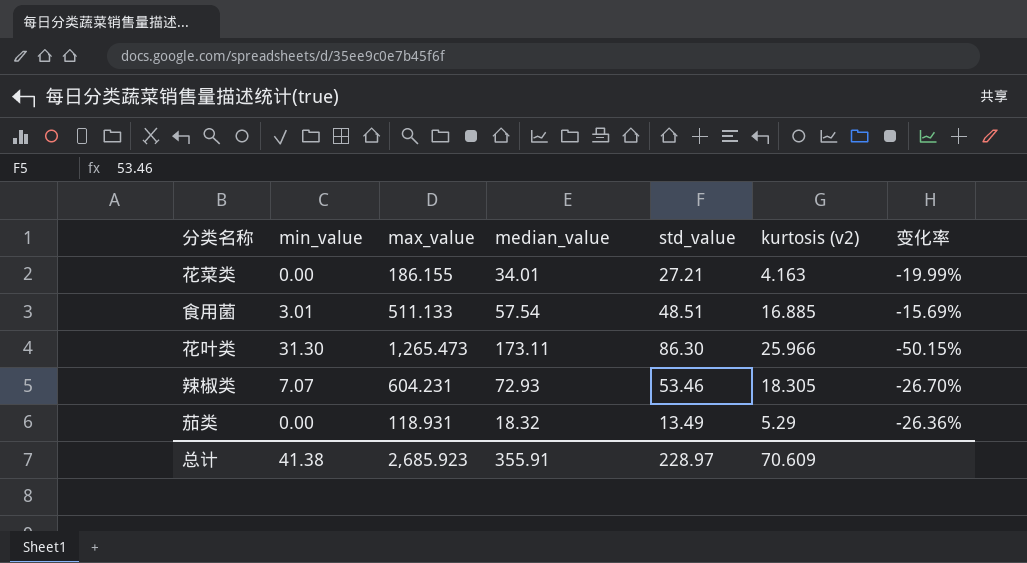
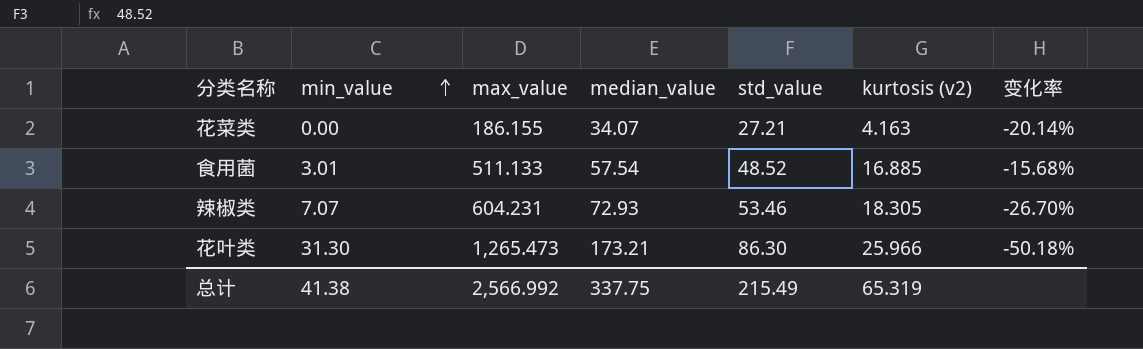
row order: none -> min_value ascending
row 茄类: 0.00 | 118.931 | 18.32 | 13.49 | 5.29 | -26.36% -> none
花菜类 | median_value: 34.01 -> 34.07
花菜类 | 变化率: -19.99% -> -20.14%
食用菌 | std_value: 48.51 -> 48.52
食用菌 | 变化率: -15.69% -> -15.68%
花叶类 | median_value: 173.11 -> 173.21
花叶类 | 变化率: -50.15% -> -50.18%
总计 | max_value: 2,685.923 -> 2,566.992
总计 | median_value: 355.91 -> 337.75
总计 | std_value: 228.97 -> 215.49
总计 | kurtosis (v2): 70.609 -> 65.319

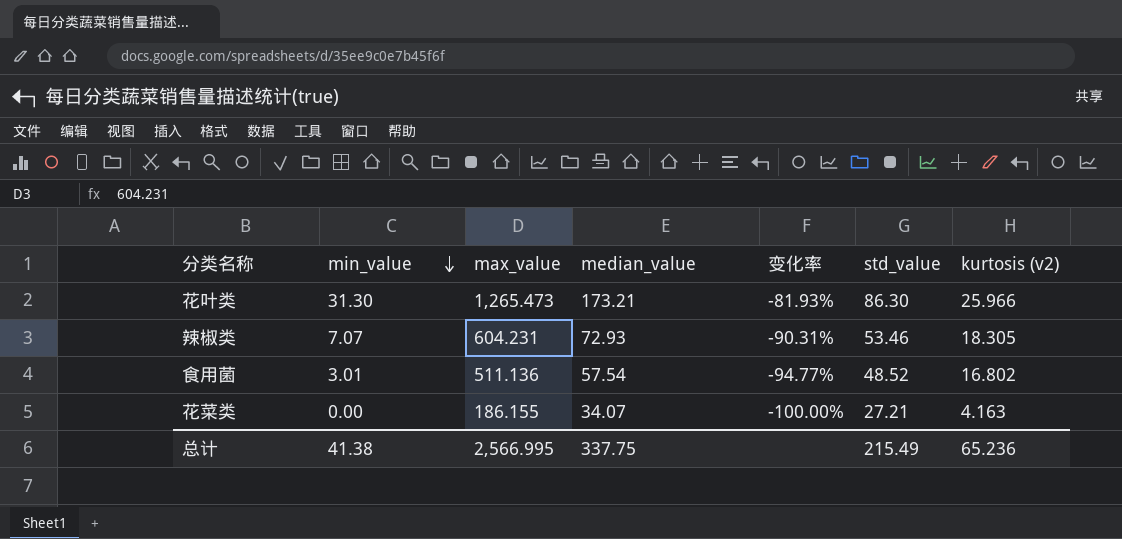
row order: min_value ascending -> min_value descending
column 变化率 | formula: ([std_value] - [median_value]) / [median_value] -> ([min_value] - [median_value]) / [median_value]
column 变化率 | position: 7 -> 5
食用菌 | max_value: 511.133 -> 511.136
食用菌 | kurtosis (v2): 16.885 -> 16.802
总计 | max_value: 2,566.992 -> 2,566.995
总计 | kurtosis (v2): 65.319 -> 65.236

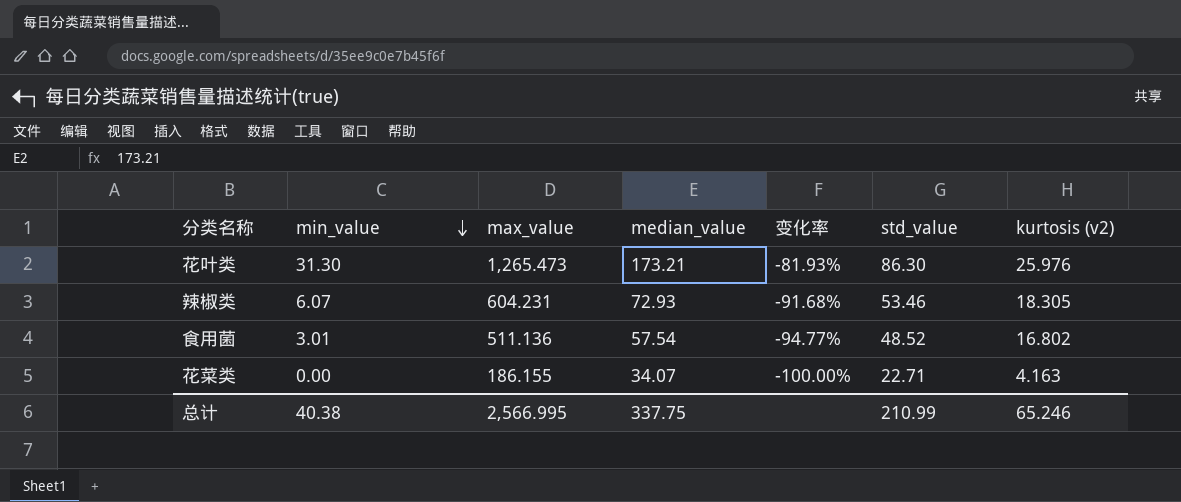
花叶类 | kurtosis (v2): 25.966 -> 25.976
辣椒类 | min_value: 7.07 -> 6.07
辣椒类 | 变化率: -90.31% -> -91.68%
花菜类 | std_value: 27.21 -> 22.71
总计 | min_value: 41.38 -> 40.38
总计 | std_value: 215.49 -> 210.99
总计 | kurtosis (v2): 65.236 -> 65.246

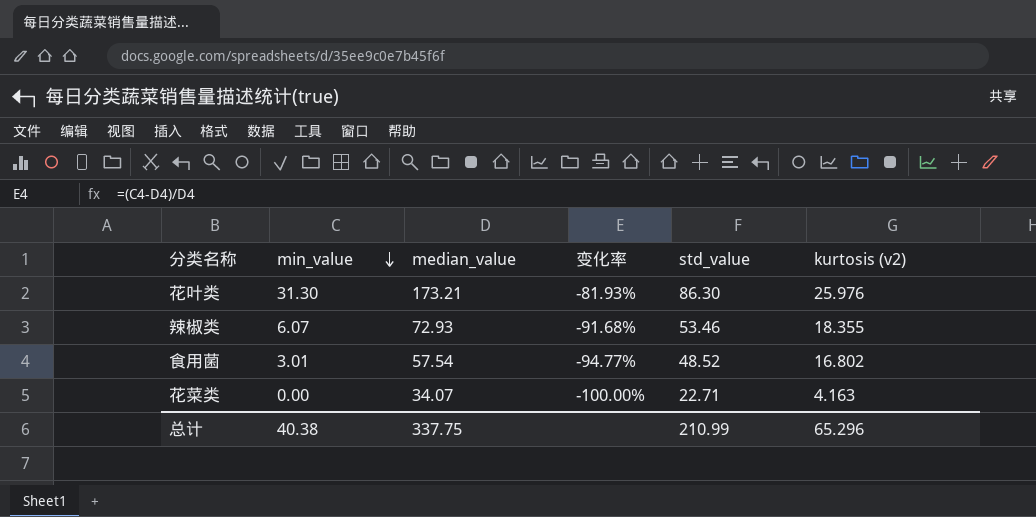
column max_value | position: 3 -> none
辣椒类 | kurtosis (v2): 18.305 -> 18.355
总计 | kurtosis (v2): 65.246 -> 65.296

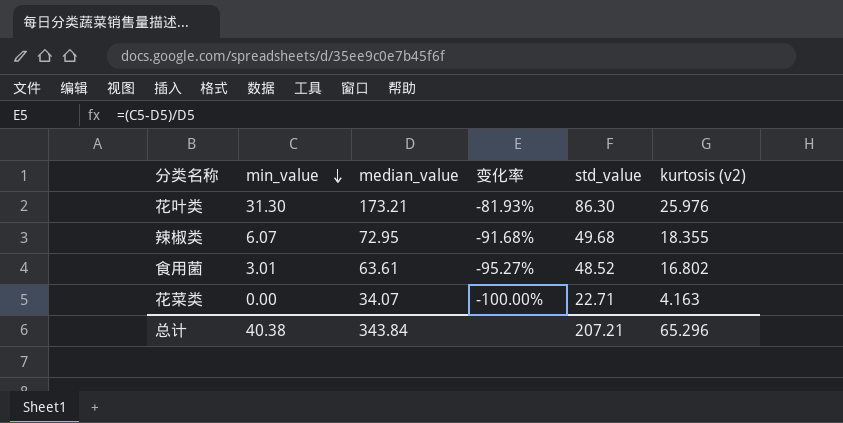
辣椒类 | median_value: 72.93 -> 72.95
辣椒类 | std_value: 53.46 -> 49.68
食用菌 | median_value: 57.54 -> 63.61
食用菌 | 变化率: -94.77% -> -95.27%
总计 | median_value: 337.75 -> 343.84
总计 | std_value: 210.99 -> 207.21

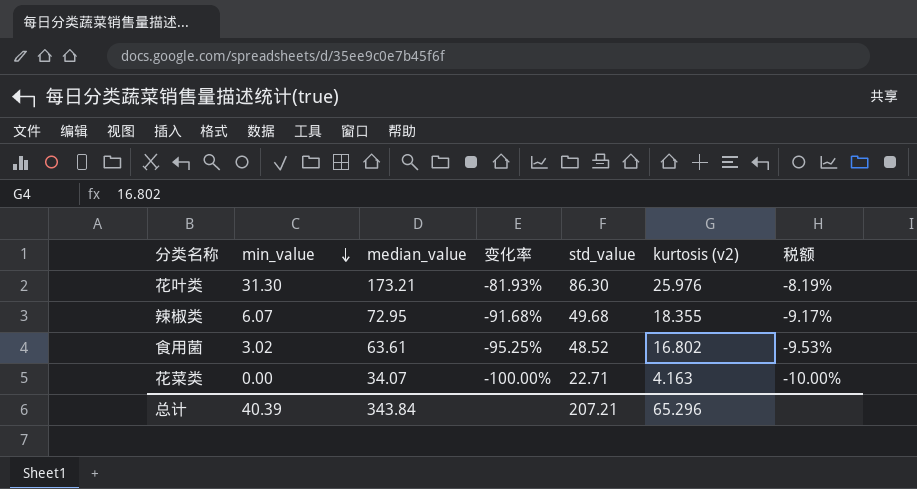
column 税额 | formula: none -> [变化率] * 0.1
食用菌 | min_value: 3.01 -> 3.02
食用菌 | 变化率: -95.27% -> -95.25%
总计 | min_value: 40.38 -> 40.39

